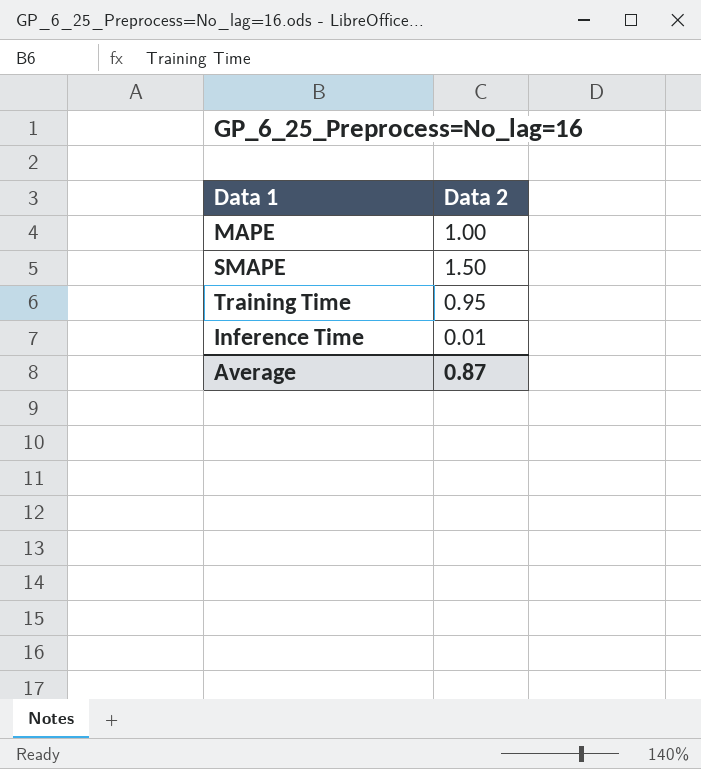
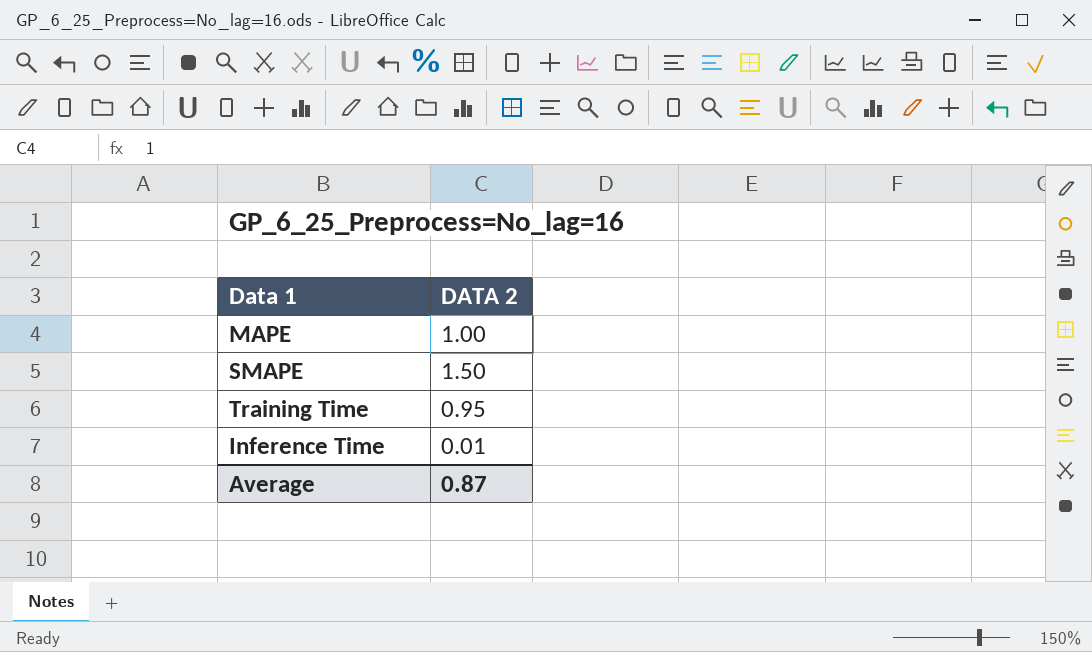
column name: Data 2 -> DATA 2

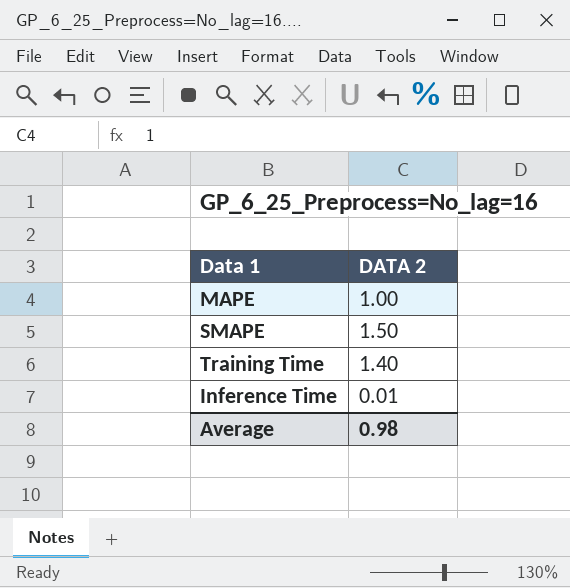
Training Time | DATA 2: 0.95 -> 1.40
Average | DATA 2: 0.87 -> 0.98

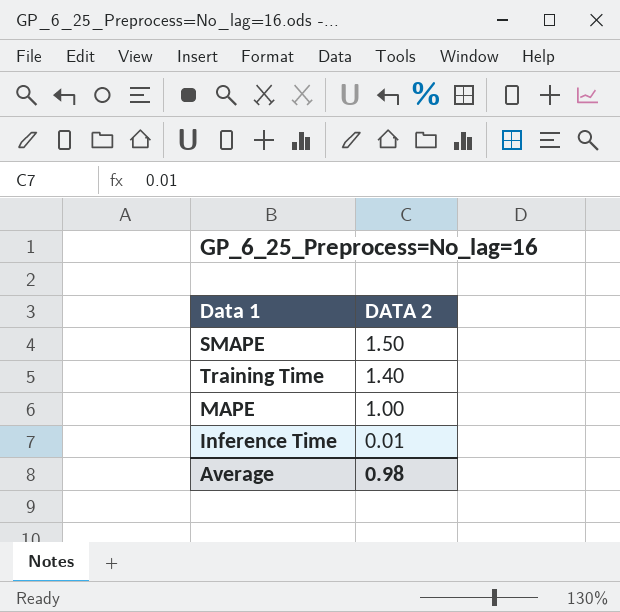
row order: none -> DATA 2 descending

